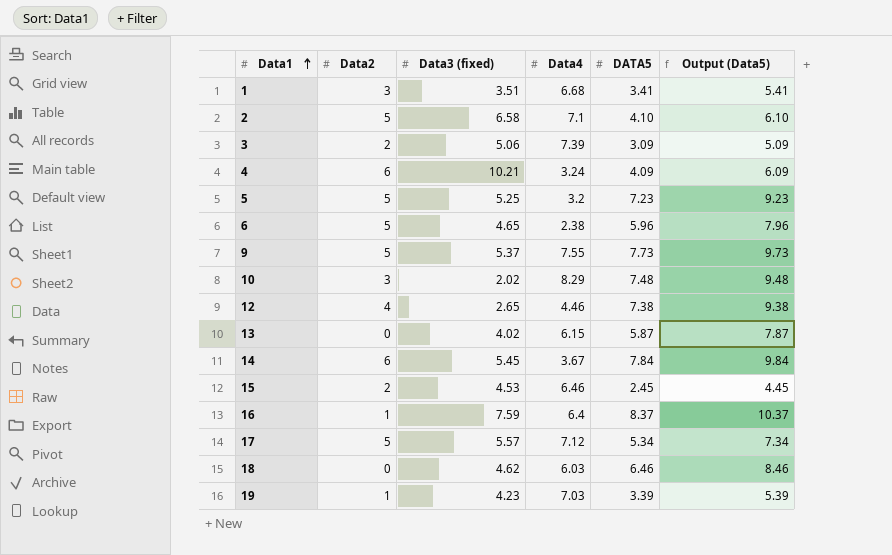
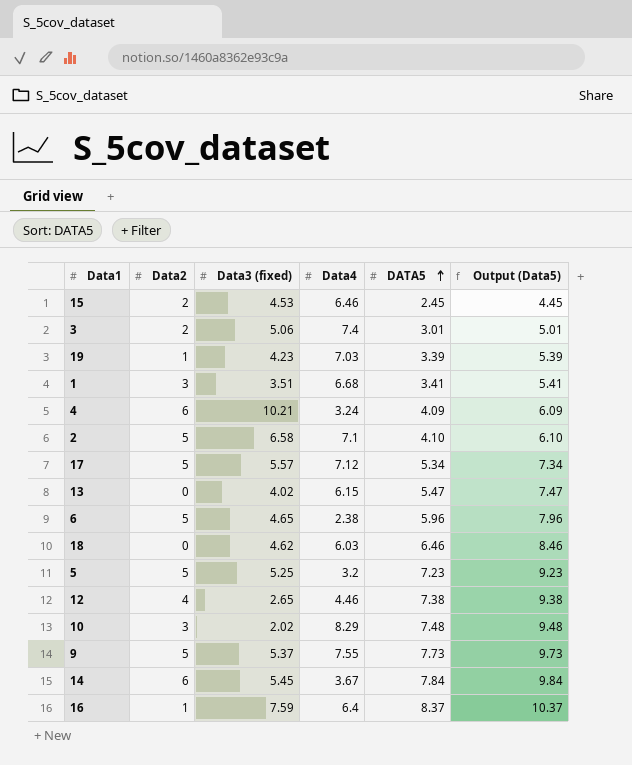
row order: Data1 ascending -> DATA5 ascending
3 | Data4: 7.39 -> 7.4
3 | DATA5: 3.09 -> 3.01
3 | Output (Data5): 5.09 -> 5.01
13 | DATA5: 5.87 -> 5.47
13 | Output (Data5): 7.87 -> 7.47

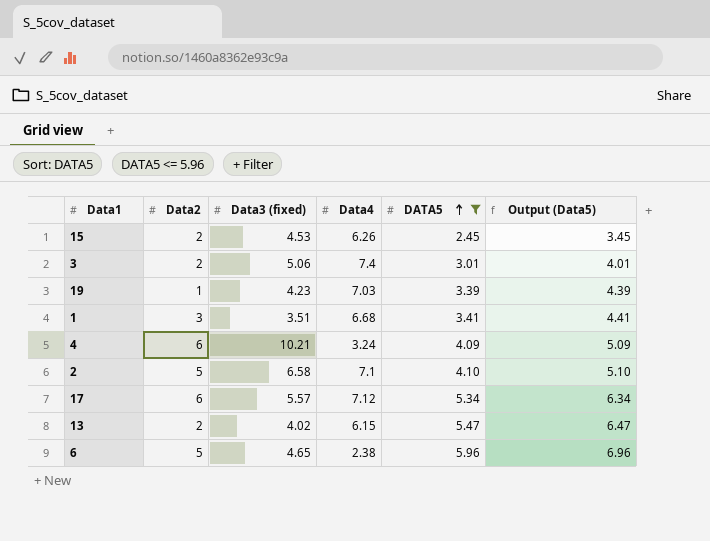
filter: none -> DATA5 <= 5.96
column Output (Data5) | formula: [DATA5] + 2 -> [DATA5] + 1
15 | Data4: 6.46 -> 6.26
17 | Data2: 5 -> 6
13 | Data2: 0 -> 2

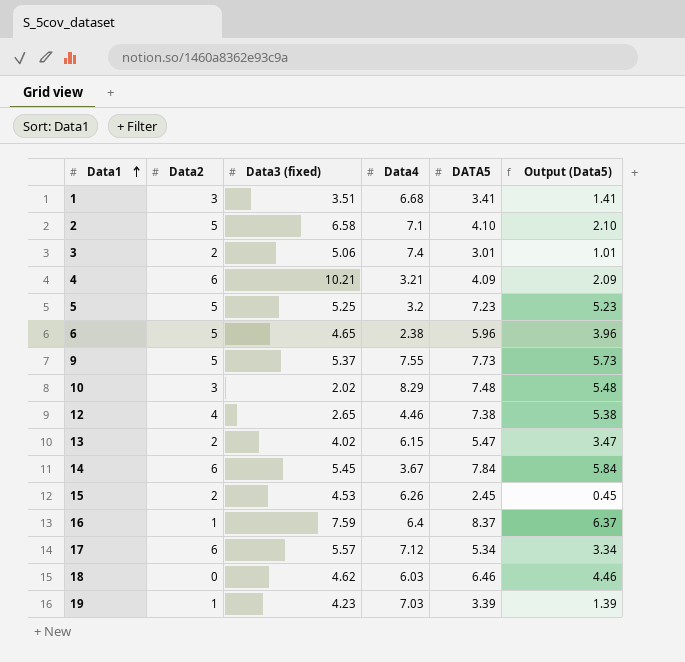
filter: DATA5 <= 5.96 -> none
row order: DATA5 ascending -> Data1 ascending
column Output (Data5) | formula: [DATA5] + 1 -> [DATA5] - 2
4 | Data4: 3.24 -> 3.21

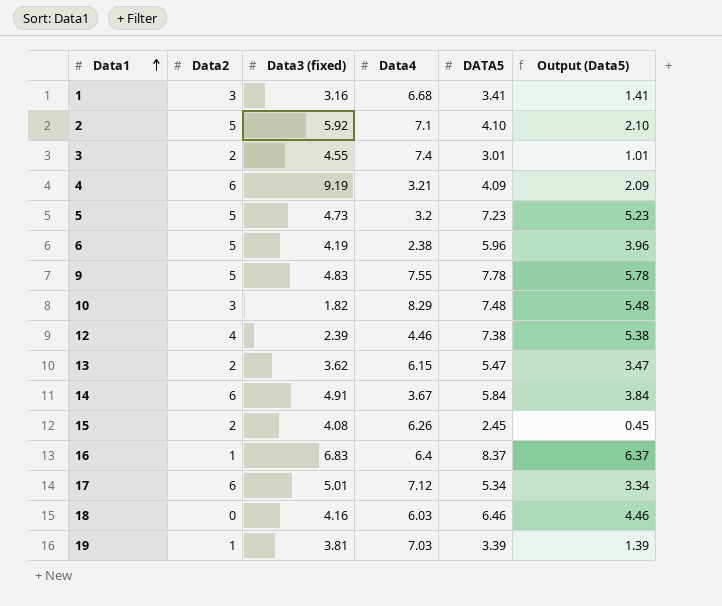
1 | Data3 (fixed): 3.51 -> 3.16
2 | Data3 (fixed): 6.58 -> 5.92
3 | Data3 (fixed): 5.06 -> 4.55
4 | Data3 (fixed): 10.21 -> 9.19
5 | Data3 (fixed): 5.25 -> 4.73
6 | Data3 (fixed): 4.65 -> 4.19
9 | Data3 (fixed): 5.37 -> 4.83
9 | DATA5: 7.73 -> 7.78
9 | Output (Data5): 5.73 -> 5.78
10 | Data3 (fixed): 2.02 -> 1.82
12 | Data3 (fixed): 2.65 -> 2.39
13 | Data3 (fixed): 4.02 -> 3.62
14 | Data3 (fixed): 5.45 -> 4.91
14 | DATA5: 7.84 -> 5.84
14 | Output (Data5): 5.84 -> 3.84
15 | Data3 (fixed): 4.53 -> 4.08
16 | Data3 (fixed): 7.59 -> 6.83
17 | Data3 (fixed): 5.57 -> 5.01
18 | Data3 (fixed): 4.62 -> 4.16
19 | Data3 (fixed): 4.23 -> 3.81

